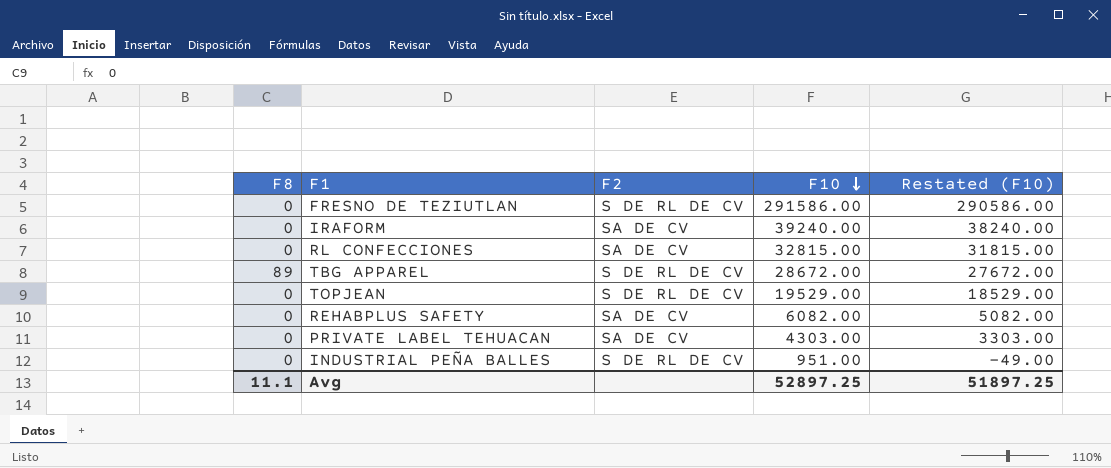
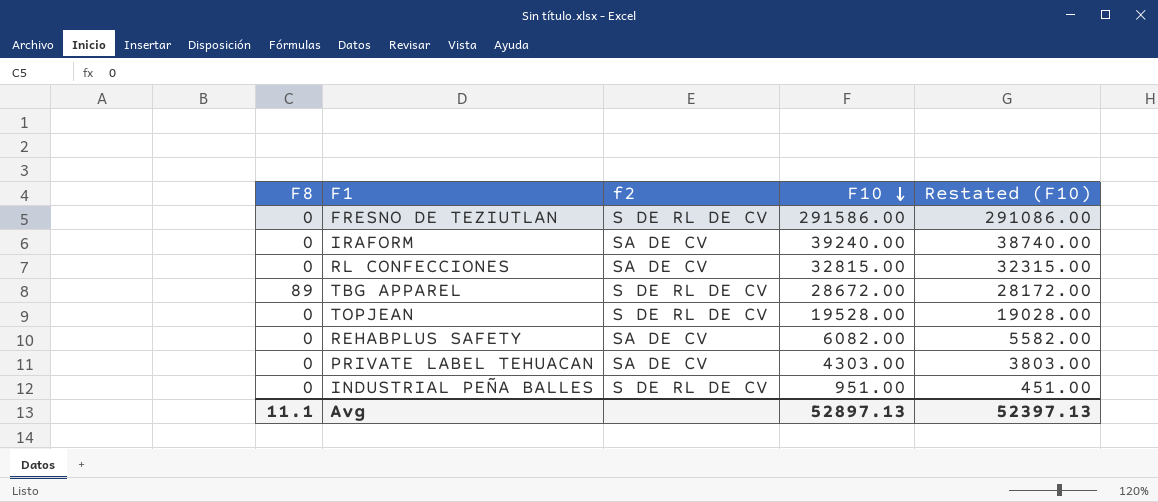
column name: F2 -> f2
column Restated (F10) | formula: [F10] - 1000 -> [F10] - 500
TOPJEAN | F10: 19529.00 -> 19528.00
Avg | F10: 52897.25 -> 52897.13
Avg | Restated (F10): 51897.25 -> 52397.13

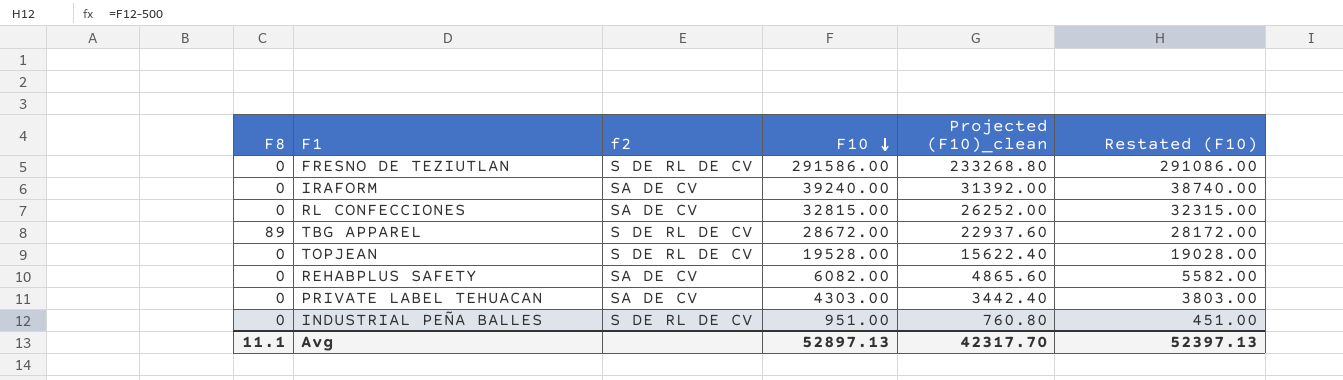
column Projected (F10)_clean | formula: none -> [F10] * 0.8

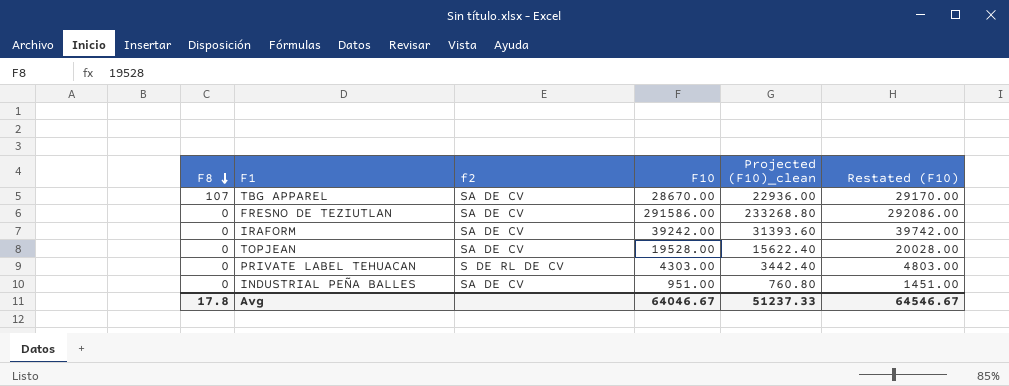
row order: F10 descending -> F8 descending
column Restated (F10) | formula: [F10] - 500 -> [F10] + 500
row RL CONFECCIONES: 0 | SA DE CV | 32815.00 | 26252.00 | 32315.00 -> none
row REHABPLUS SAFETY: 0 | SA DE CV | 6082.00 | 4865.60 | 5582.00 -> none
TBG APPAREL | F8: 89 -> 107
TBG APPAREL | f2: S DE RL DE CV -> SA DE CV
TBG APPAREL | F10: 28672.00 -> 28670.00
TBG APPAREL | Projected (F10)_clean: 22937.60 -> 22936.00
FRESNO DE TEZIUTLAN | f2: S DE RL DE CV -> SA DE CV
IRAFORM | F10: 39240.00 -> 39242.00
IRAFORM | Projected (F10)_clean: 31392.00 -> 31393.60
TOPJEAN | f2: S DE RL DE CV -> SA DE CV
PRIVATE LABEL TEHUACAN | f2: SA DE CV -> S DE RL DE CV
INDUSTRIAL PEÑA BALLES | f2: S DE RL DE CV -> SA DE CV
Avg | F8: 11.1 -> 17.8
Avg | F10: 52897.13 -> 64046.67
Avg | Projected (F10)_clean: 42317.70 -> 51237.33
Avg | Restated (F10): 52397.13 -> 64546.67

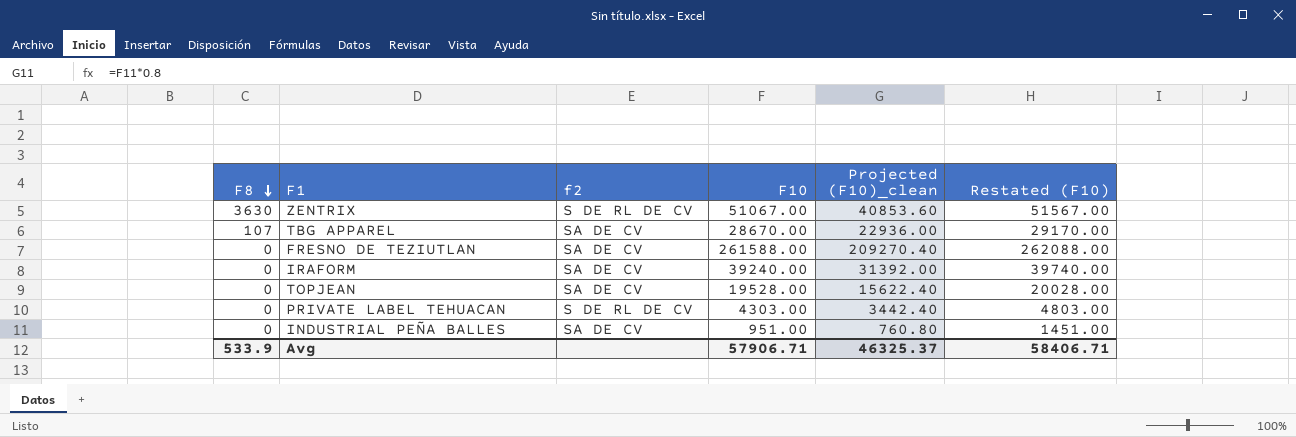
row ZENTRIX: none -> 3630 | S DE RL DE CV | 51067.00 | 40853.60 | 51567.00
FRESNO DE TEZIUTLAN | F10: 291586.00 -> 261588.00
FRESNO DE TEZIUTLAN | Projected (F10)_clean: 233268.80 -> 209270.40
FRESNO DE TEZIUTLAN | Restated (F10): 292086.00 -> 262088.00
IRAFORM | F10: 39242.00 -> 39240.00
IRAFORM | Projected (F10)_clean: 31393.60 -> 31392.00
IRAFORM | Restated (F10): 39742.00 -> 39740.00
Avg | F8: 17.8 -> 533.9
Avg | F10: 64046.67 -> 57906.71
Avg | Projected (F10)_clean: 51237.33 -> 46325.37
Avg | Restated (F10): 64546.67 -> 58406.71

